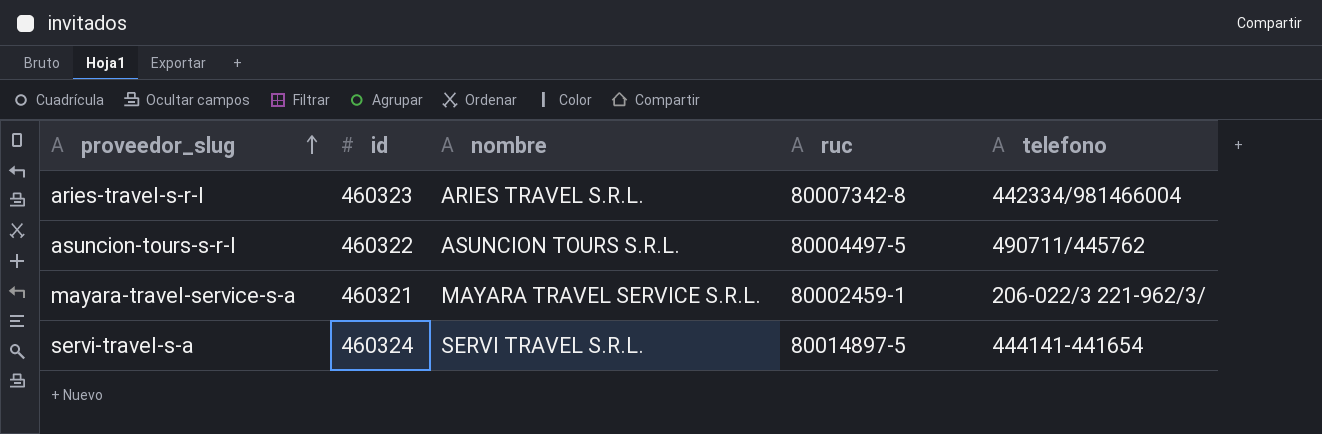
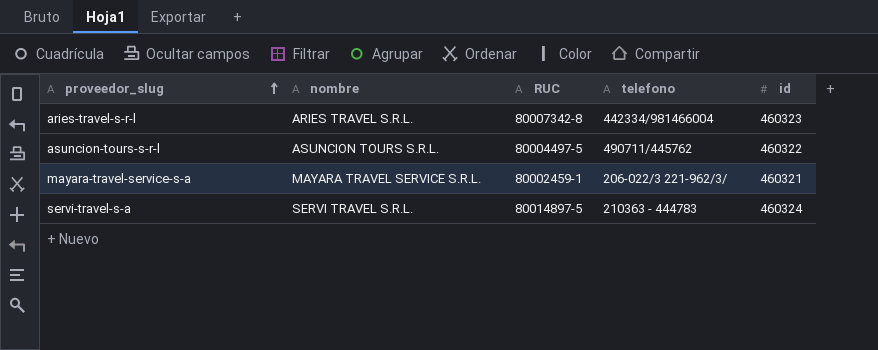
column name: ruc -> RUC
column id | position: 2 -> 5
servi-travel-s-a | telefono: 444141-441654 -> 210363 - 444783

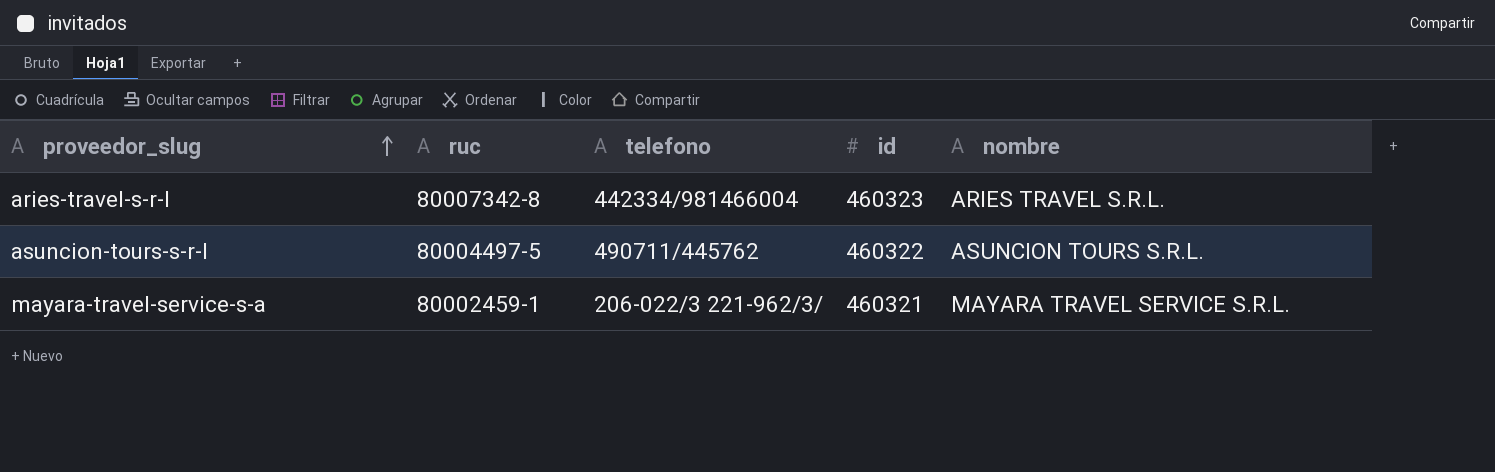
column name: RUC -> ruc
column nombre | position: 2 -> 5
row servi-travel-s-a: SERVI TRAVEL S.R.L. | 80014897-5 | 210363 - 444783 | 460324 -> none

